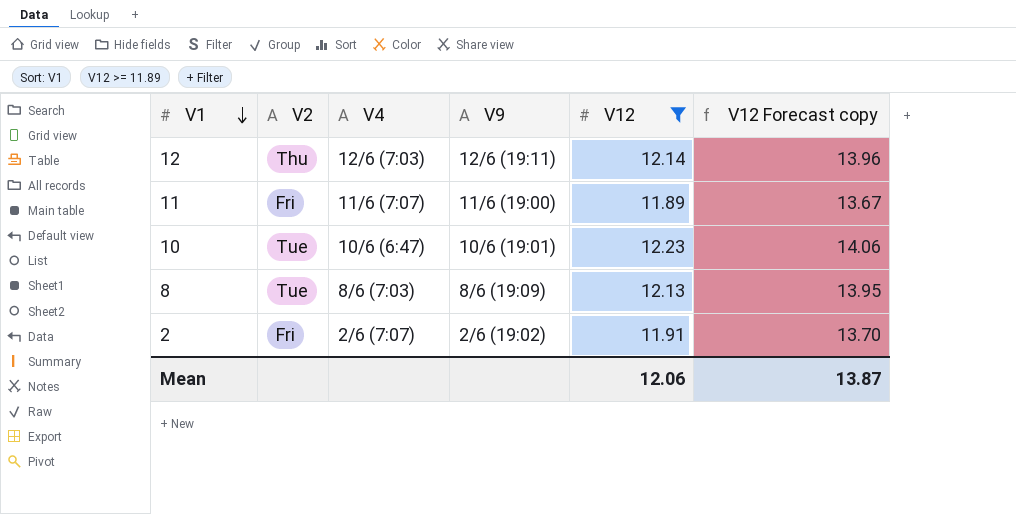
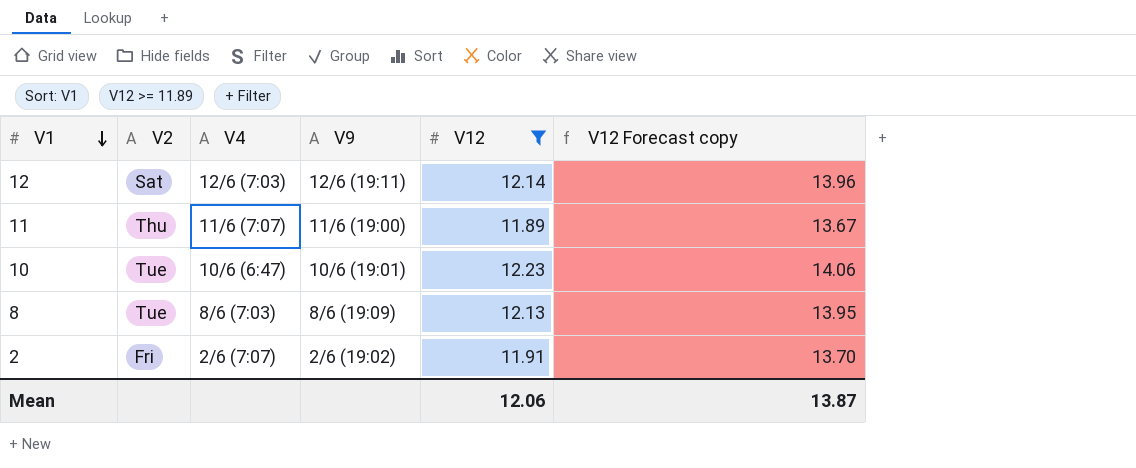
12 | V2: Thu -> Sat
11 | V2: Fri -> Thu

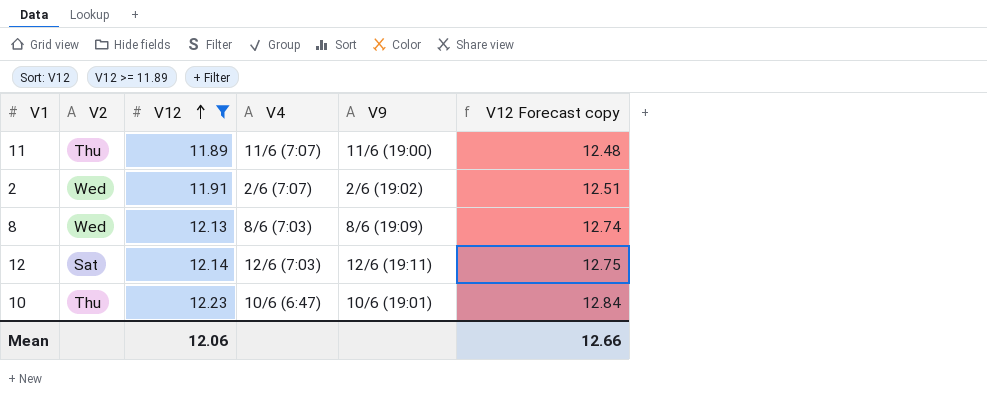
row order: V1 descending -> V12 ascending
column V12 | position: 5 -> 3
column V12 Forecast copy | formula: [V12] * 1.15 -> [V12] * 1.05
2 | V2: Fri -> Wed
8 | V2: Tue -> Wed
10 | V2: Tue -> Thu
Mean | V12 Forecast copy: 13.87 -> 12.66

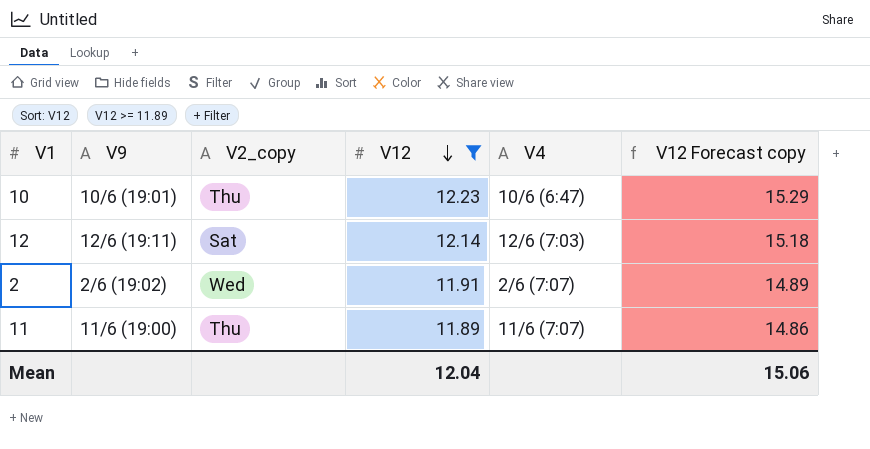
row order: V12 ascending -> V12 descending
column V9 | position: 5 -> 2
column name: V2 -> V2_copy
column V12 Forecast copy | formula: [V12] * 1.05 -> [V12] * 1.25
row 8: Wed | 12.13 | 8/6 (7:03) | 8/6 (19:09) | 12.74 -> none
Mean | V12: 12.06 -> 12.04
Mean | V12 Forecast copy: 12.66 -> 15.06

